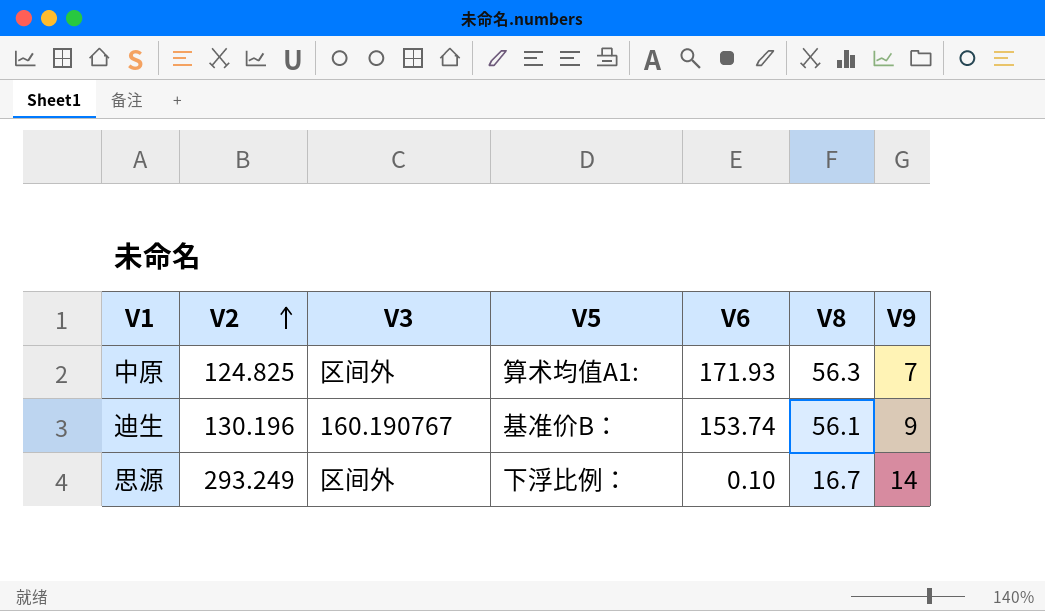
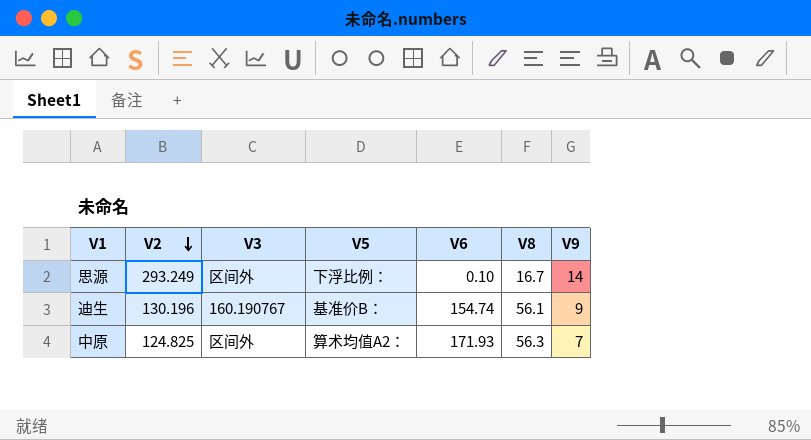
row order: V2 ascending -> V2 descending
迪生 | V6: 153.74 -> 154.74
中原 | V5: 算术均值A1: -> 算术均值A2：

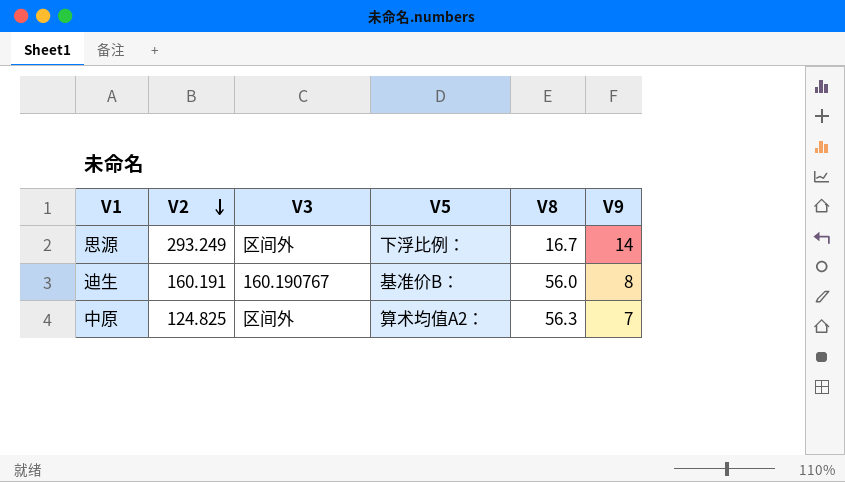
column V6 | position: 5 -> none
迪生 | V2: 130.196 -> 160.191
迪生 | V8: 56.1 -> 56.0
迪生 | V9: 9 -> 8

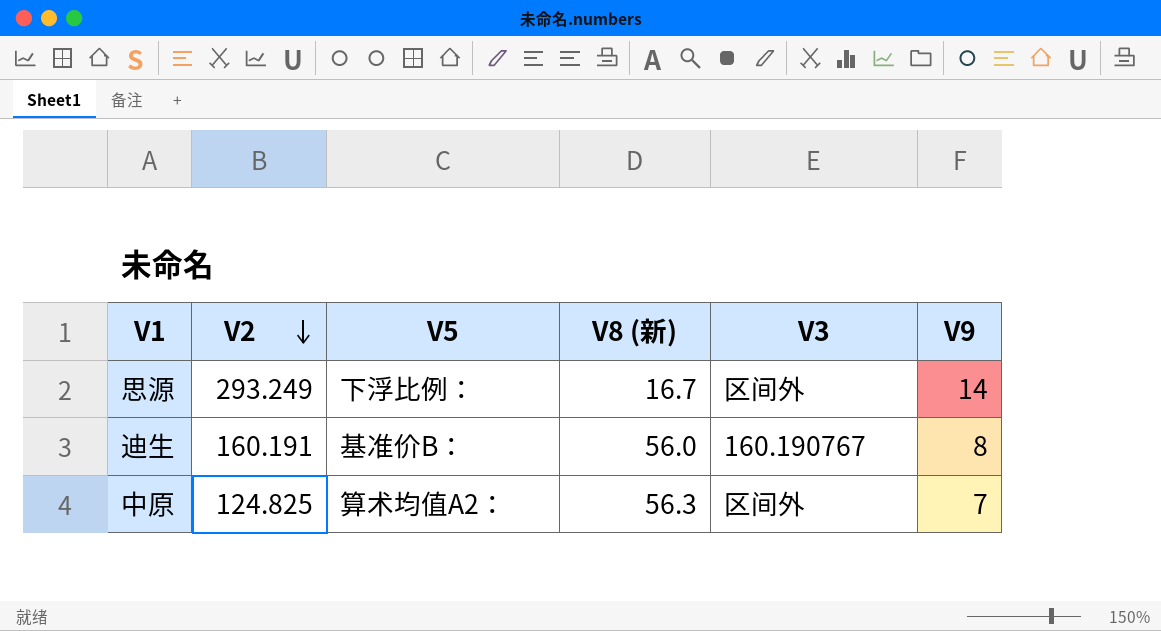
column name: V8 -> V8 (新)
column V3 | position: 3 -> 5

